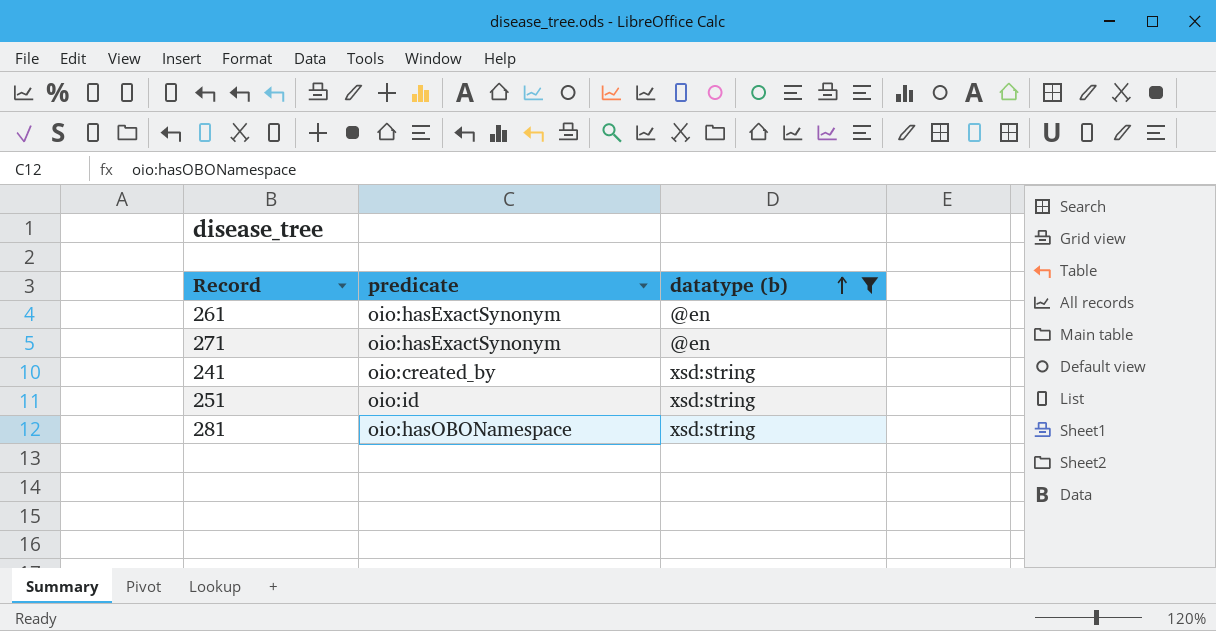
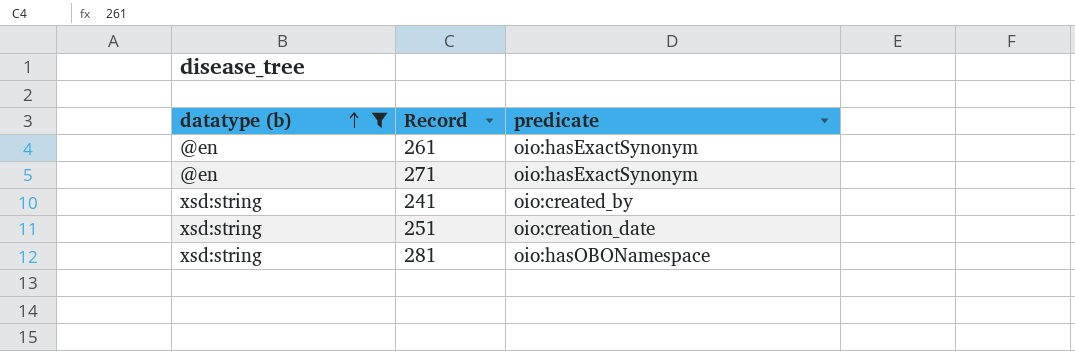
column datatype (b) | position: 3 -> 1
251 | predicate: oio:id -> oio:creation_date

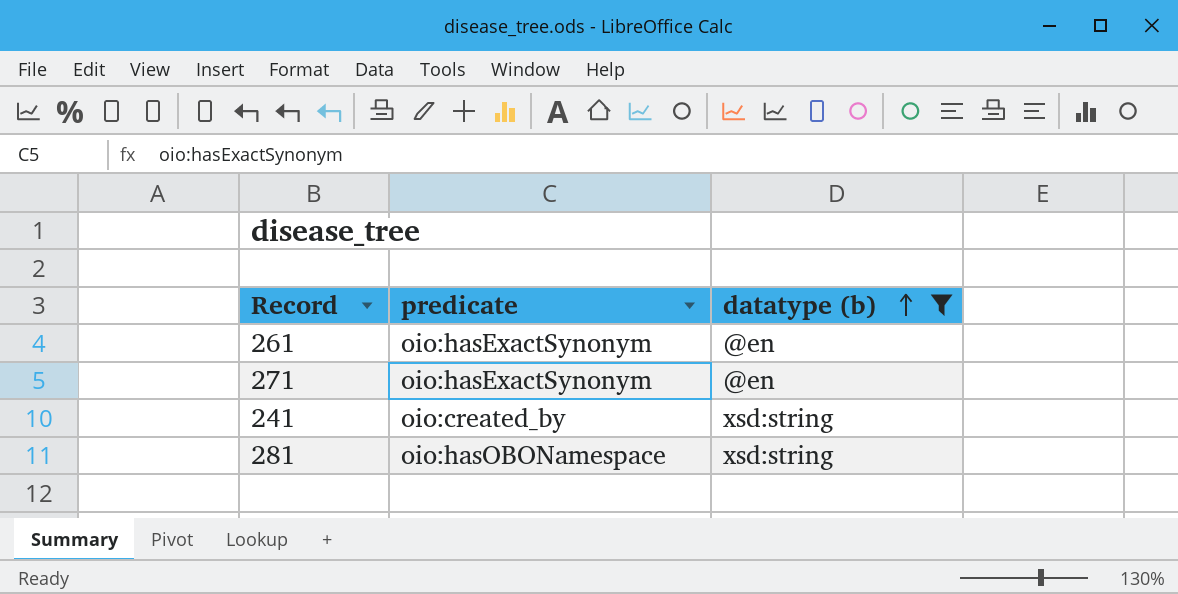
column datatype (b) | position: 1 -> 3
row 251: xsd:string | oio:creation_date -> none

